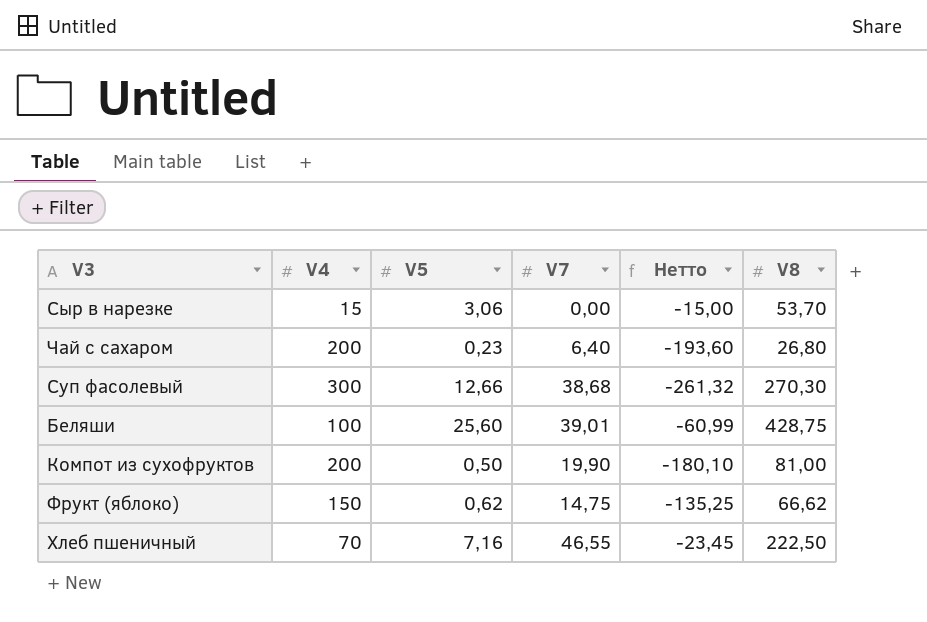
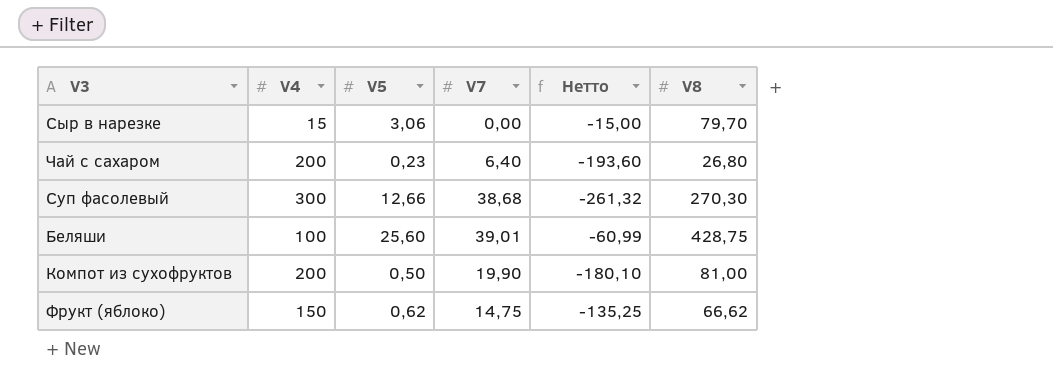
row Хлеб пшеничный: 70 | 7,16 | 46,55 | -23,45 | 222,50 -> none
Сыр в нарезке | V8: 53,70 -> 79,70

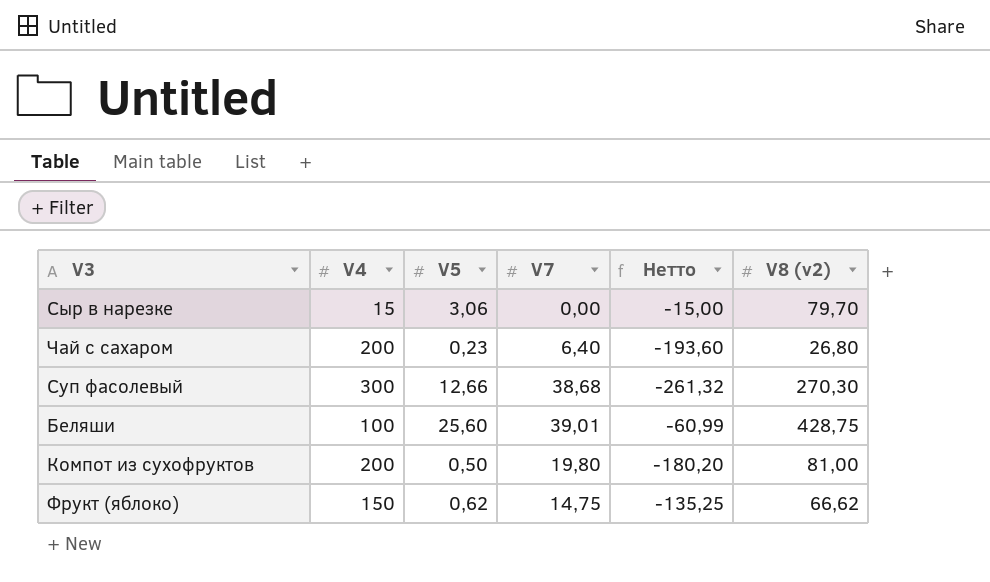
column name: V8 -> V8 (v2)
Компот из сухофруктов | V7: 19,90 -> 19,80
Компот из сухофруктов | Нетто: -180,10 -> -180,20

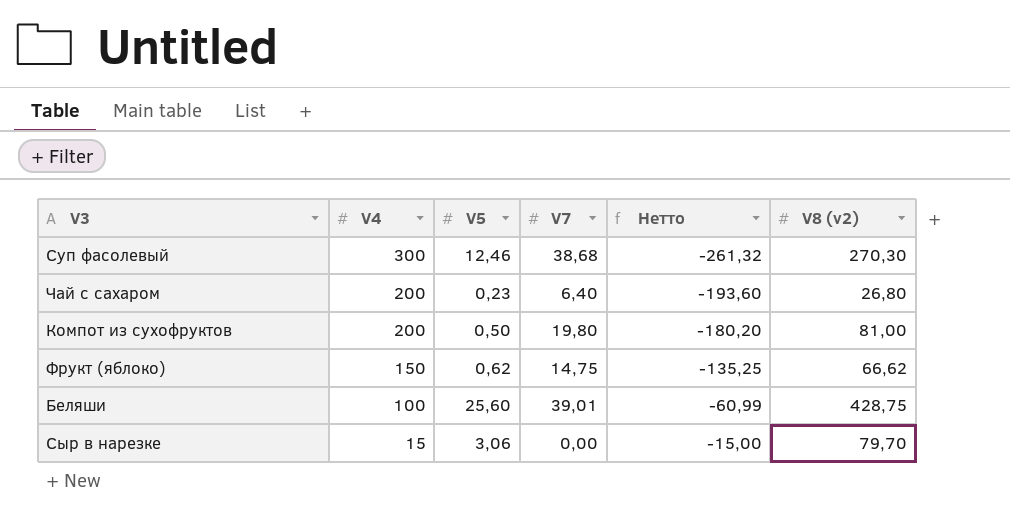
row order: none -> V4 descending
Суп фасолевый | V5: 12,66 -> 12,46

